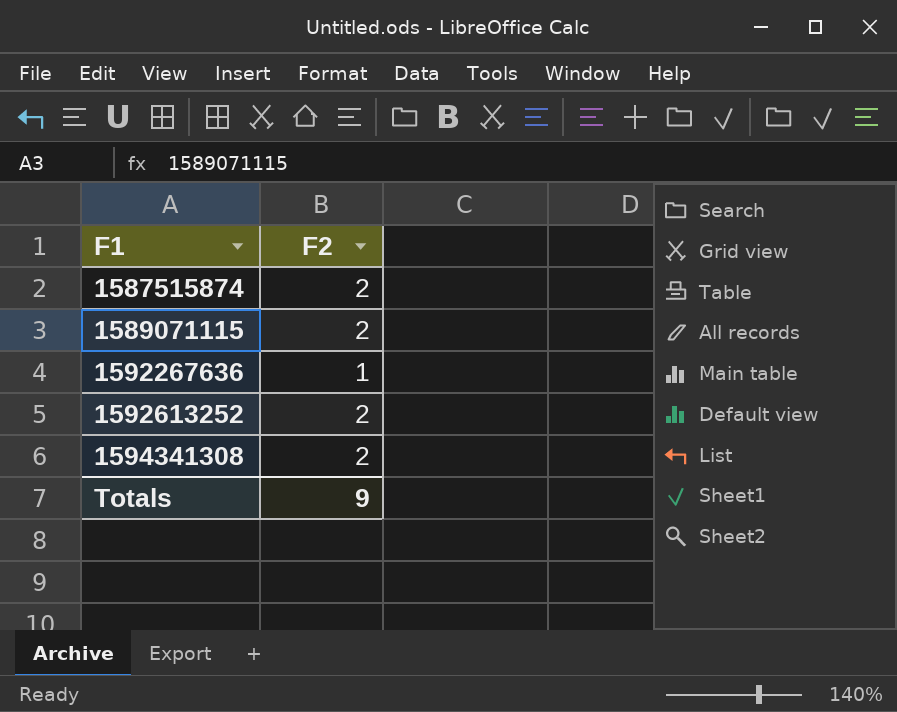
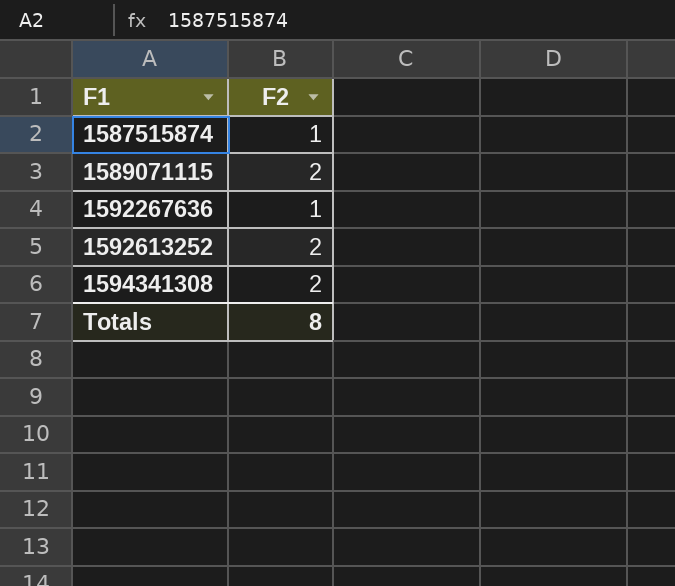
1587515874 | F2: 2 -> 1
Totals | F2: 9 -> 8

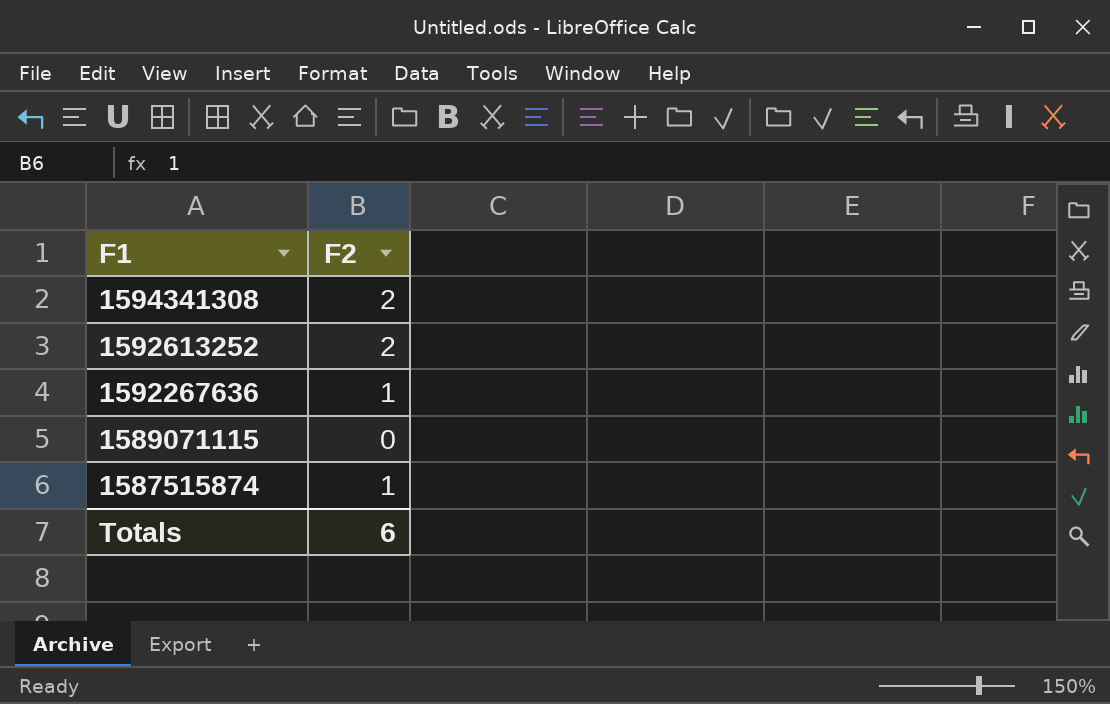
row order: F1 ascending -> F1 descending
1589071115 | F2: 2 -> 0
Totals | F2: 8 -> 6

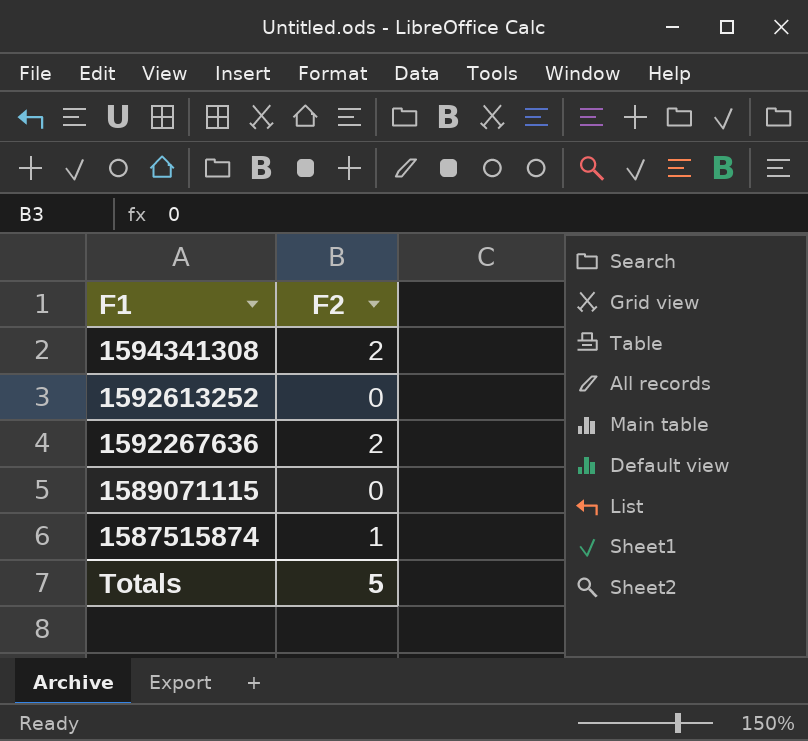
1592613252 | F2: 2 -> 0
1592267636 | F2: 1 -> 2
Totals | F2: 6 -> 5

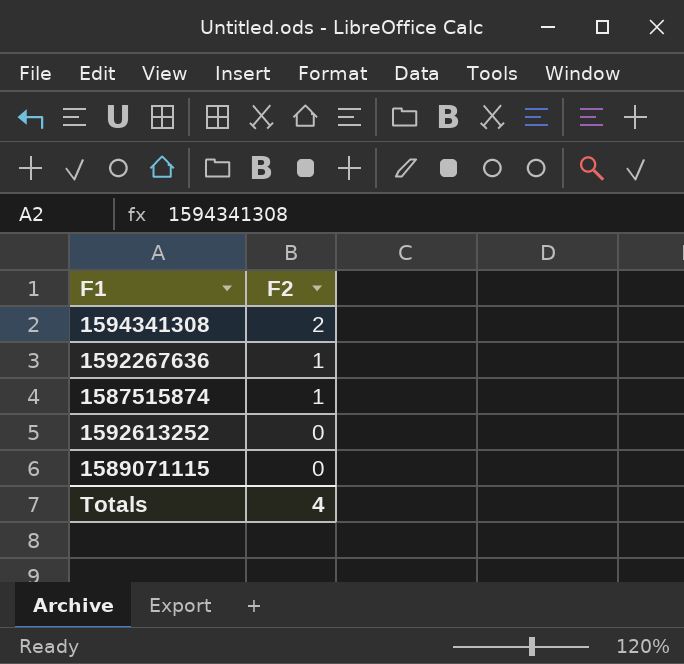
row order: F1 descending -> F2 descending
1592267636 | F2: 2 -> 1
Totals | F2: 5 -> 4

